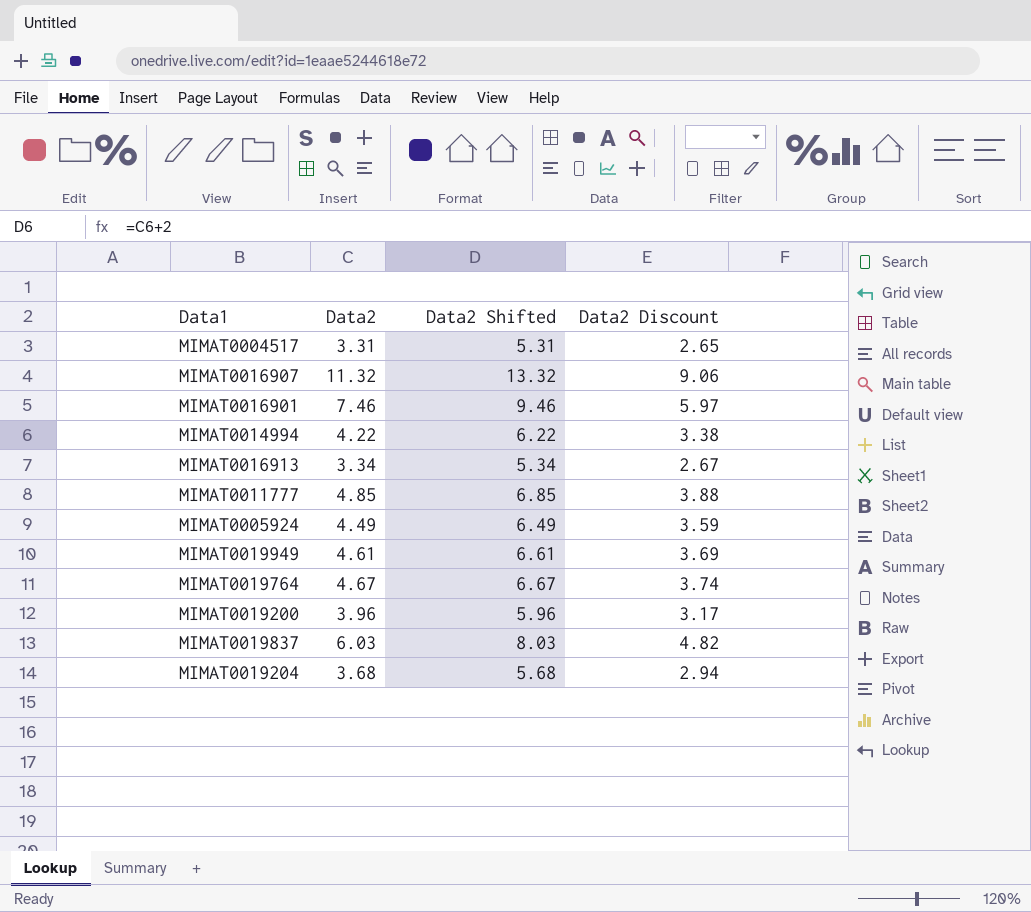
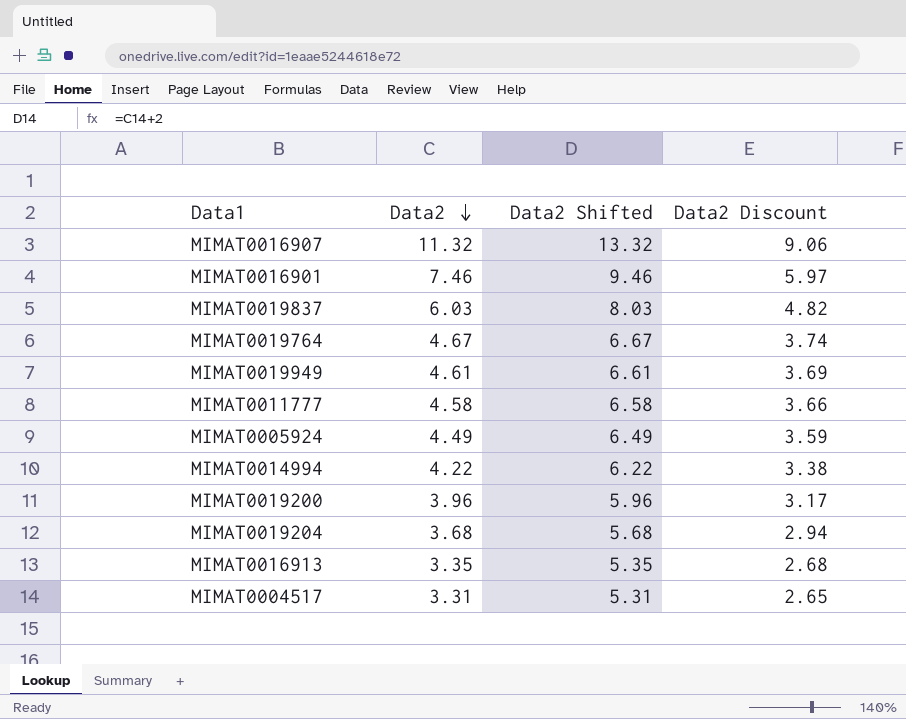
row order: none -> Data2 descending
MIMAT0011777 | Data2: 4.85 -> 4.58
MIMAT0011777 | Data2 Shifted: 6.85 -> 6.58
MIMAT0011777 | Data2 Discount: 3.88 -> 3.66
MIMAT0016913 | Data2: 3.34 -> 3.35
MIMAT0016913 | Data2 Shifted: 5.34 -> 5.35
MIMAT0016913 | Data2 Discount: 2.67 -> 2.68

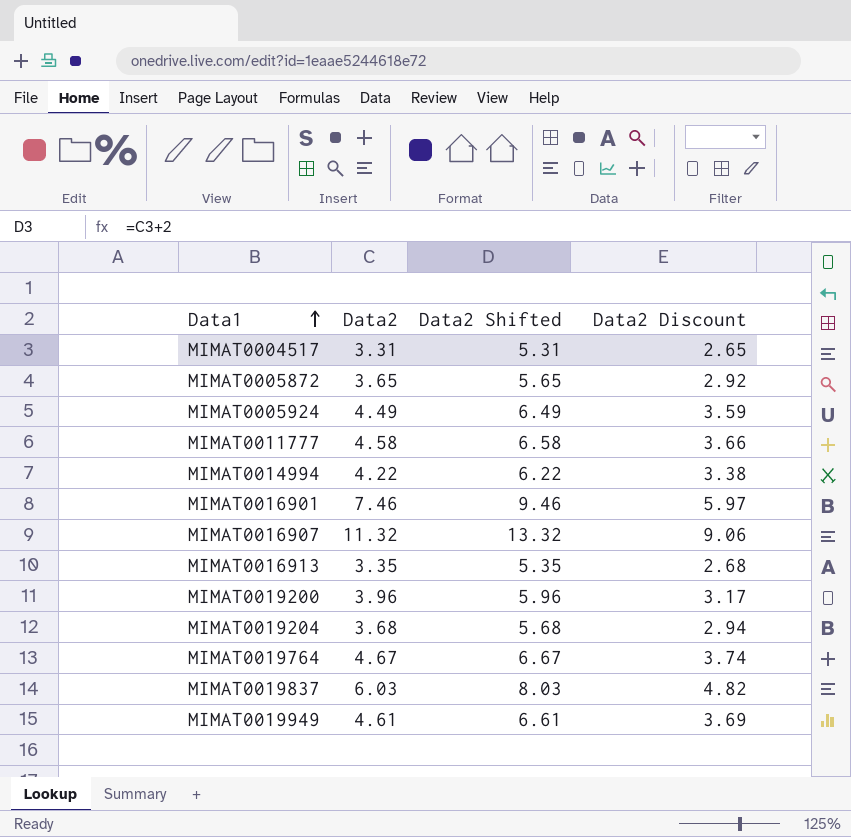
row order: Data2 descending -> Data1 ascending
row MIMAT0005872: none -> 3.65 | 5.65 | 2.92

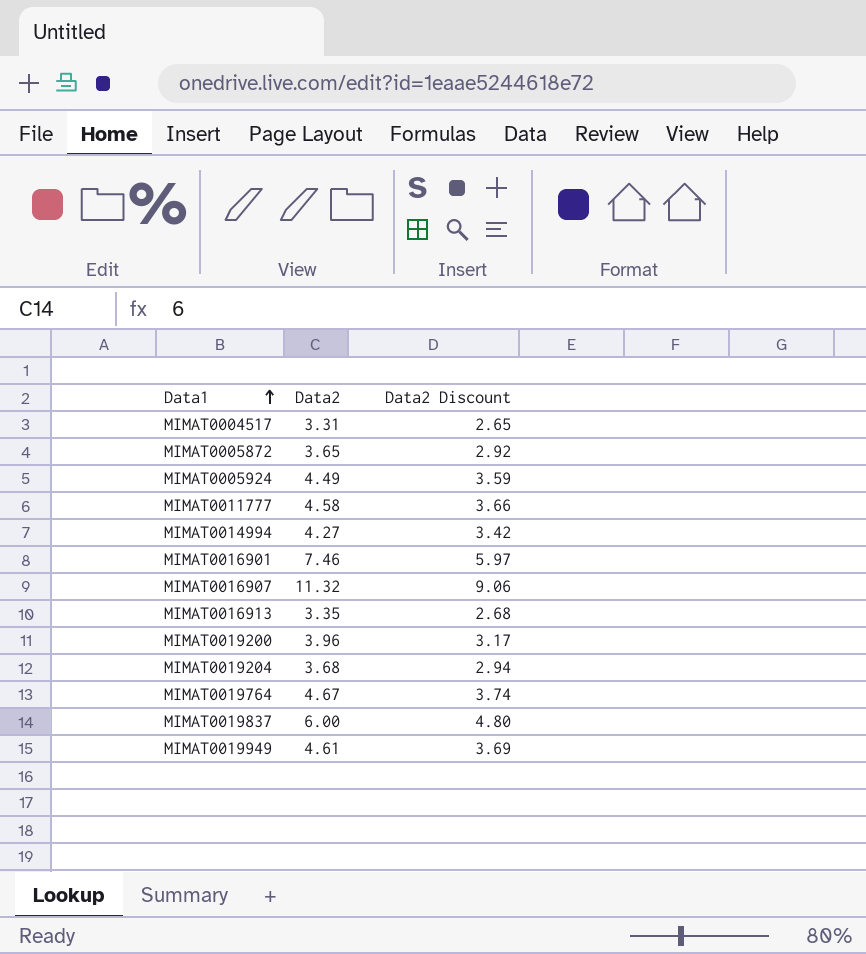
column Data2 Shifted | formula: [Data2] + 2 -> none
MIMAT0014994 | Data2: 4.22 -> 4.27
MIMAT0014994 | Data2 Discount: 3.38 -> 3.42
MIMAT0019837 | Data2: 6.03 -> 6.00
MIMAT0019837 | Data2 Discount: 4.82 -> 4.80

